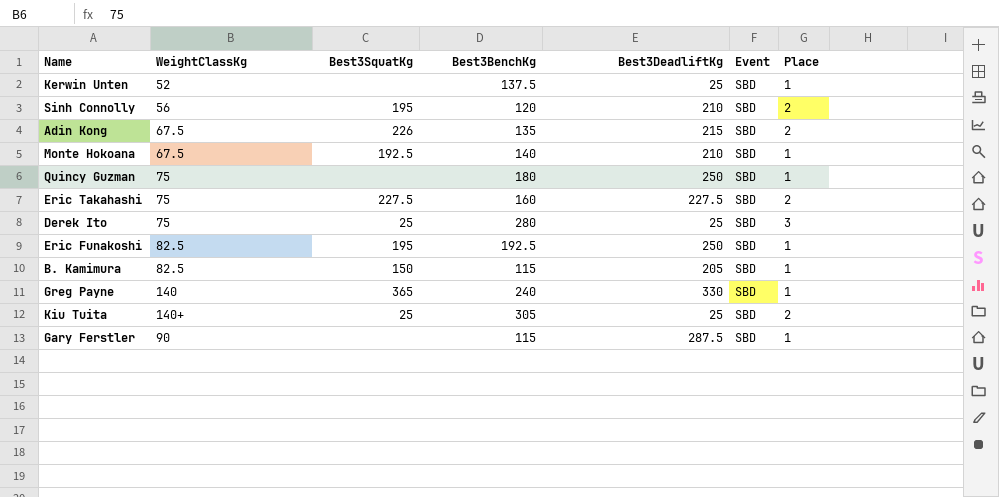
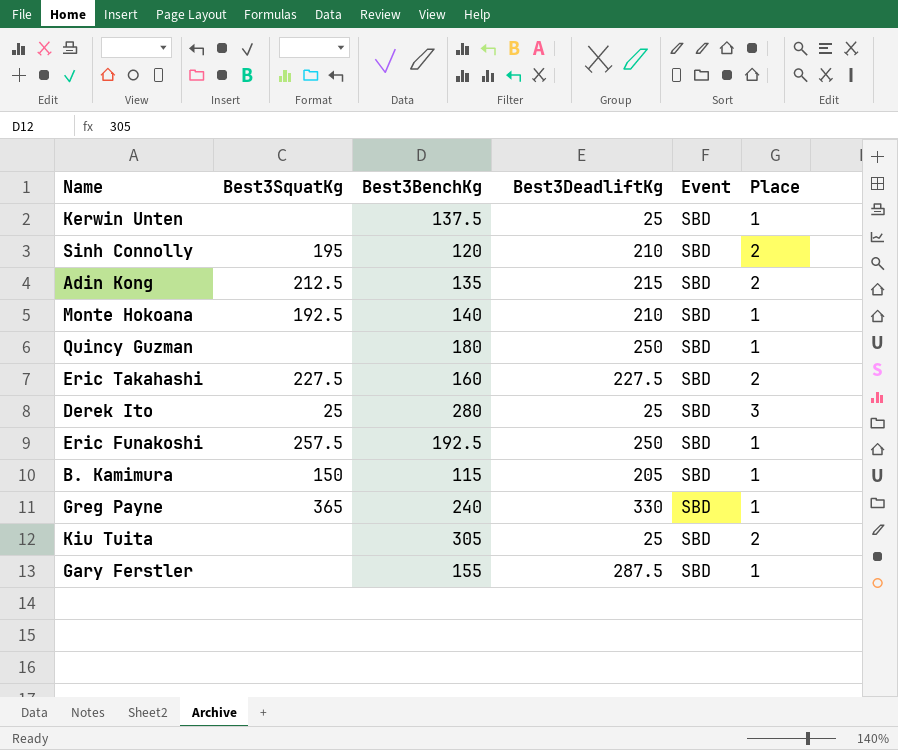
column WeightClassKg | position: 2 -> none
Adin Kong | Best3SquatKg: 226 -> 212.5
Eric Funakoshi | Best3SquatKg: 195 -> 257.5
Kiu Tuita | Best3SquatKg: 25 -> none
Gary Ferstler | Best3BenchKg: 115 -> 155

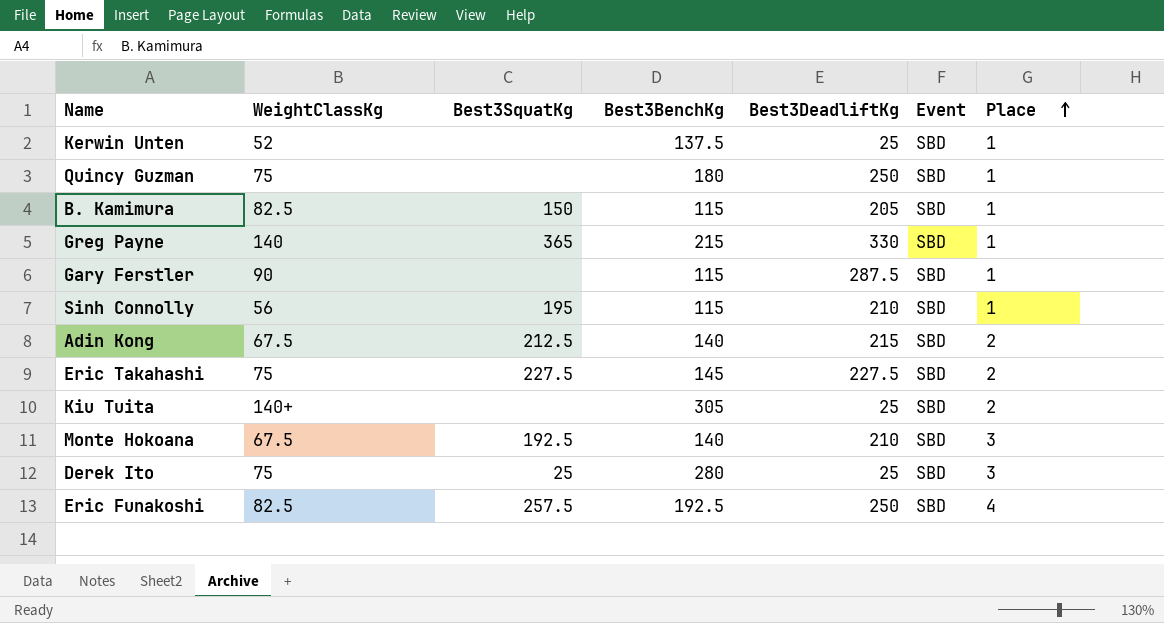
row order: none -> Place ascending
column WeightClassKg | position: none -> 2
Greg Payne | Best3BenchKg: 240 -> 215
Gary Ferstler | Best3BenchKg: 155 -> 115
Sinh Connolly | Best3BenchKg: 120 -> 115
Sinh Connolly | Place: 2 -> 1
Adin Kong | Best3BenchKg: 135 -> 140
Eric Takahashi | Best3BenchKg: 160 -> 145
Monte Hokoana | Place: 1 -> 3
Eric Funakoshi | Place: 1 -> 4

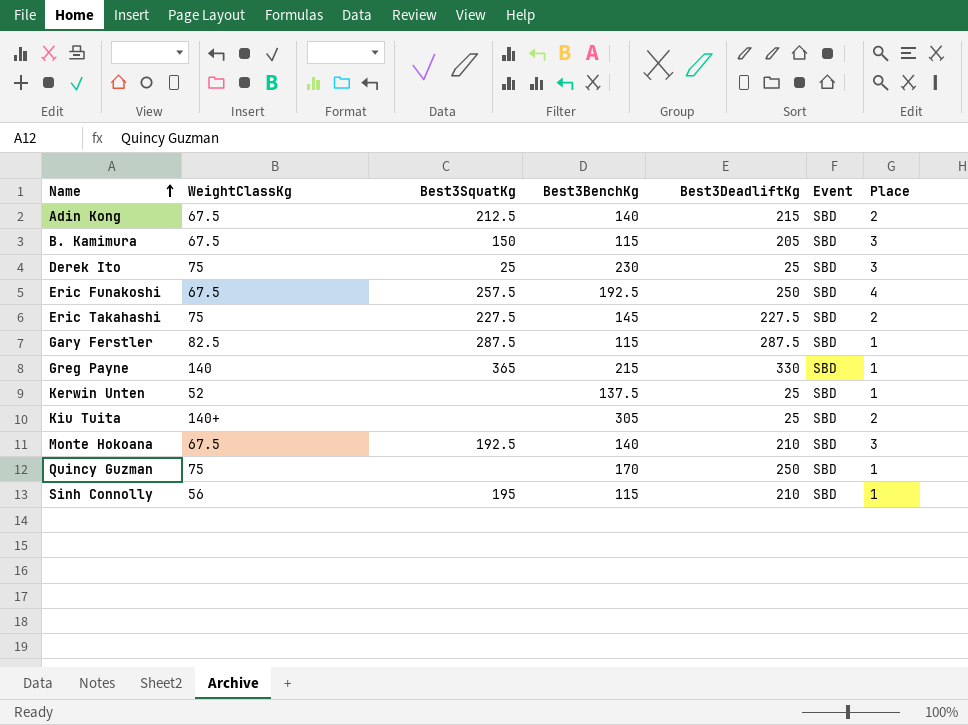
row order: Place ascending -> Name ascending
B. Kamimura | WeightClassKg: 82.5 -> 67.5
B. Kamimura | Place: 1 -> 3
Derek Ito | Best3BenchKg: 280 -> 230
Eric Funakoshi | WeightClassKg: 82.5 -> 67.5
Gary Ferstler | WeightClassKg: 90 -> 82.5
Gary Ferstler | Best3SquatKg: none -> 287.5
Quincy Guzman | Best3BenchKg: 180 -> 170

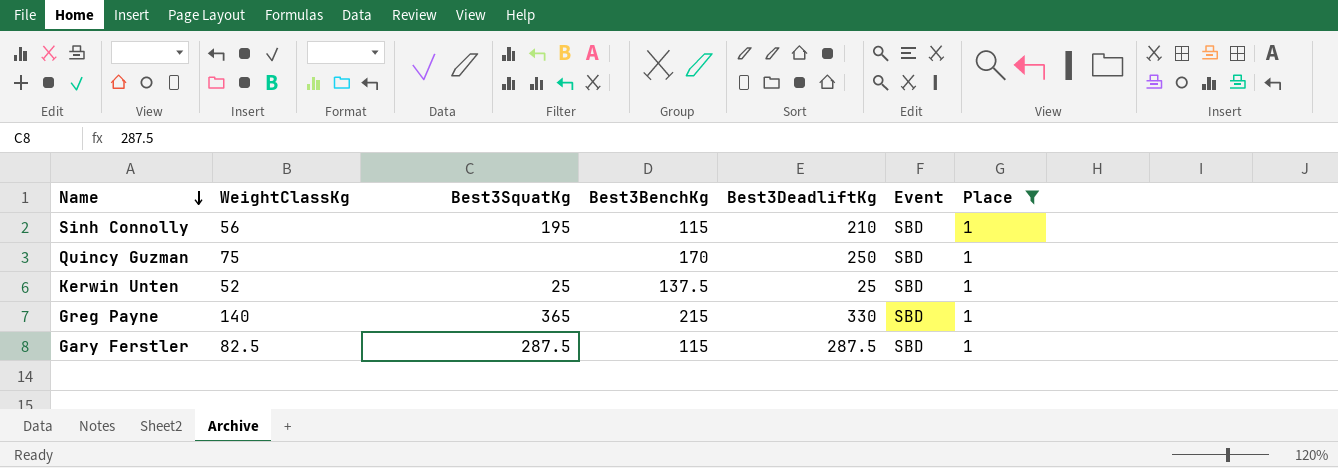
filter: none -> Place = 1
row order: Name ascending -> Name descending
Kerwin Unten | Best3SquatKg: none -> 25

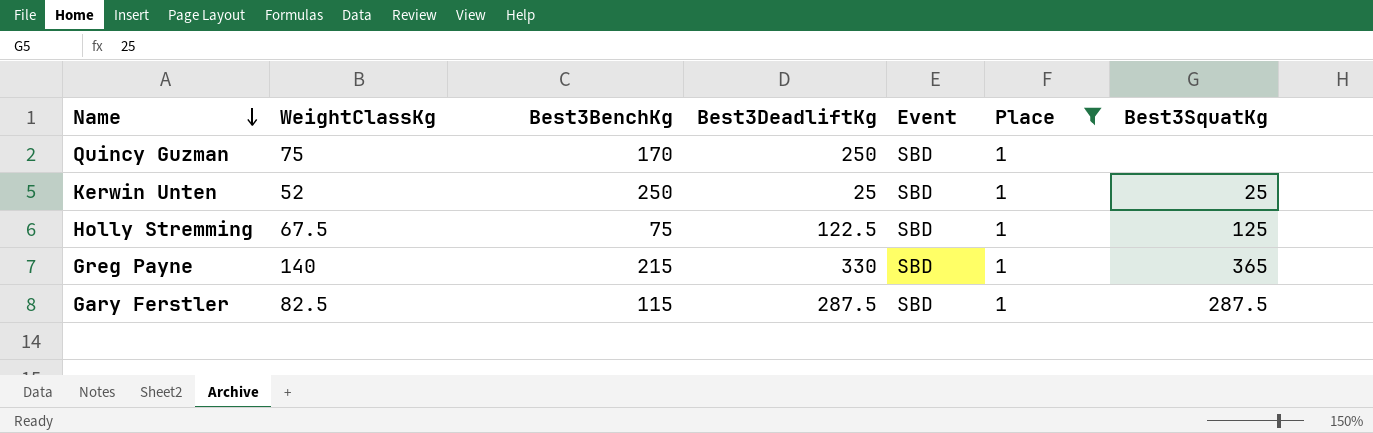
column Best3SquatKg | position: 3 -> 7
row Sinh Connolly: 56 | 195 | 115 | 210 | SBD | 1 -> none
Kerwin Unten | Best3BenchKg: 137.5 -> 250
row Holly Stremming: none -> 67.5 | 75 | 122.5 | SBD | 1 | 125

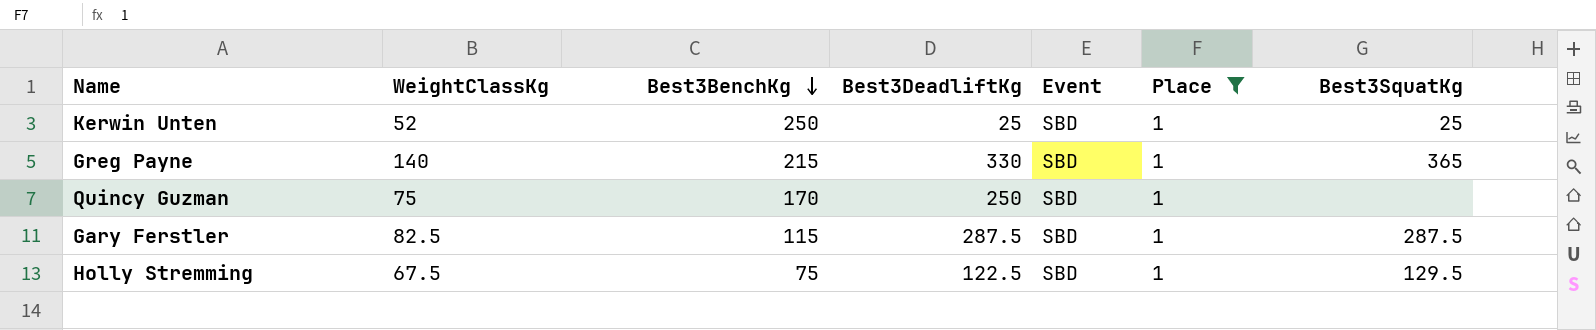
row order: Name descending -> Best3BenchKg descending
Holly Stremming | Best3SquatKg: 125 -> 129.5

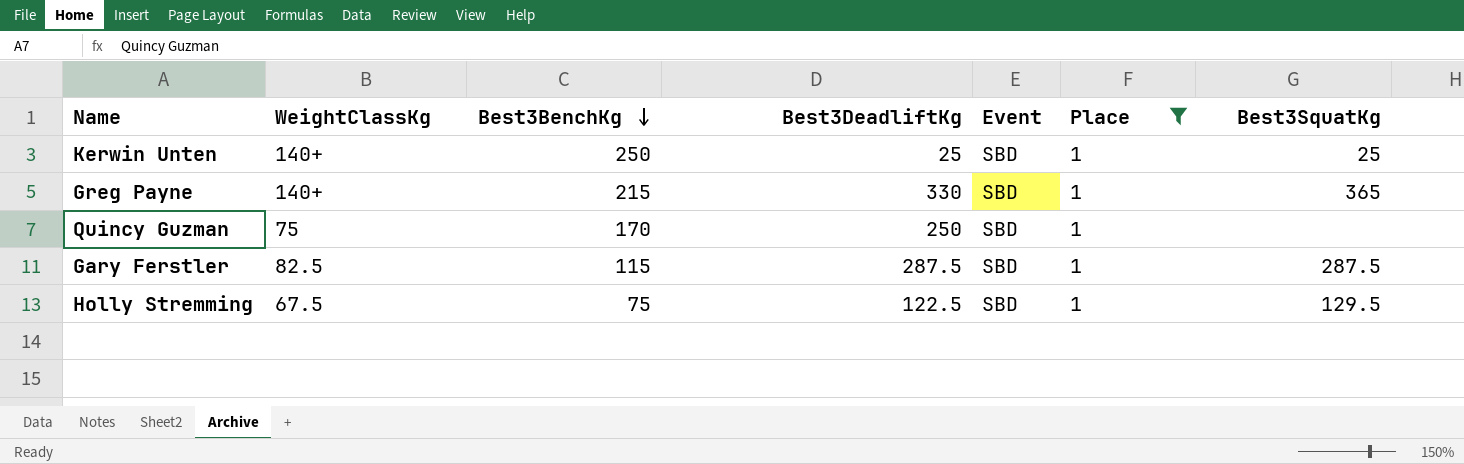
Kerwin Unten | WeightClassKg: 52 -> 140+
Greg Payne | WeightClassKg: 140 -> 140+

